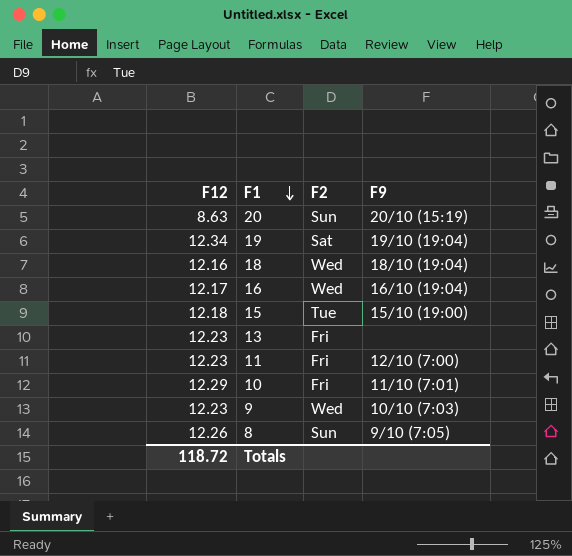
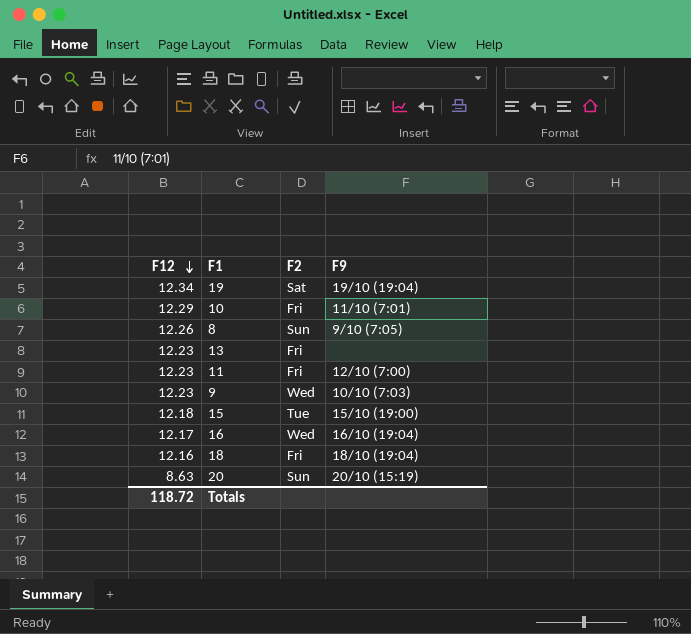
row order: F1 descending -> F12 descending
18 | F2: Wed -> Fri

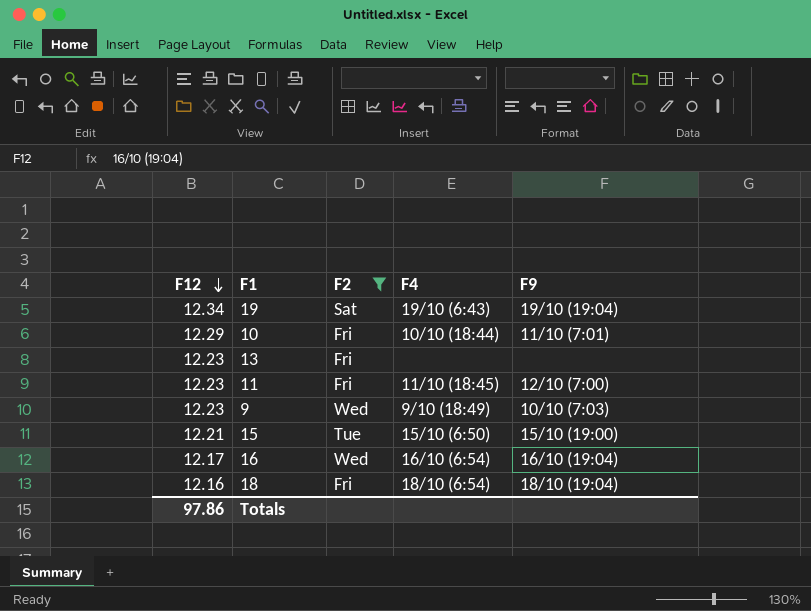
filter: none -> F2 != Sun
column F4 | position: none -> 4
15 | F12: 12.18 -> 12.21
Totals | F12: 118.72 -> 97.86

